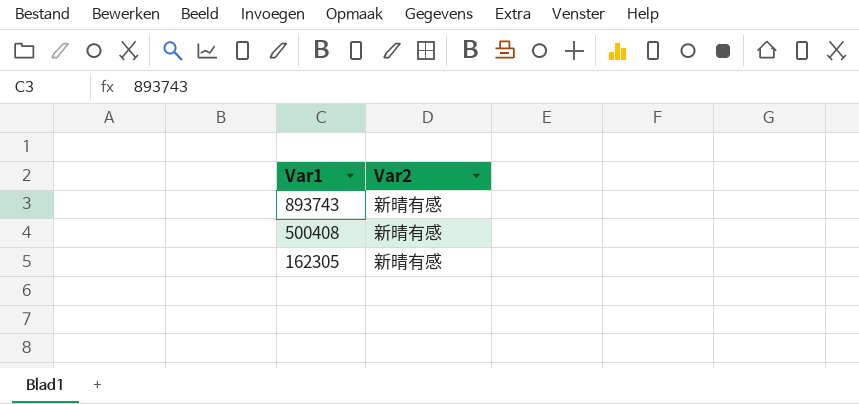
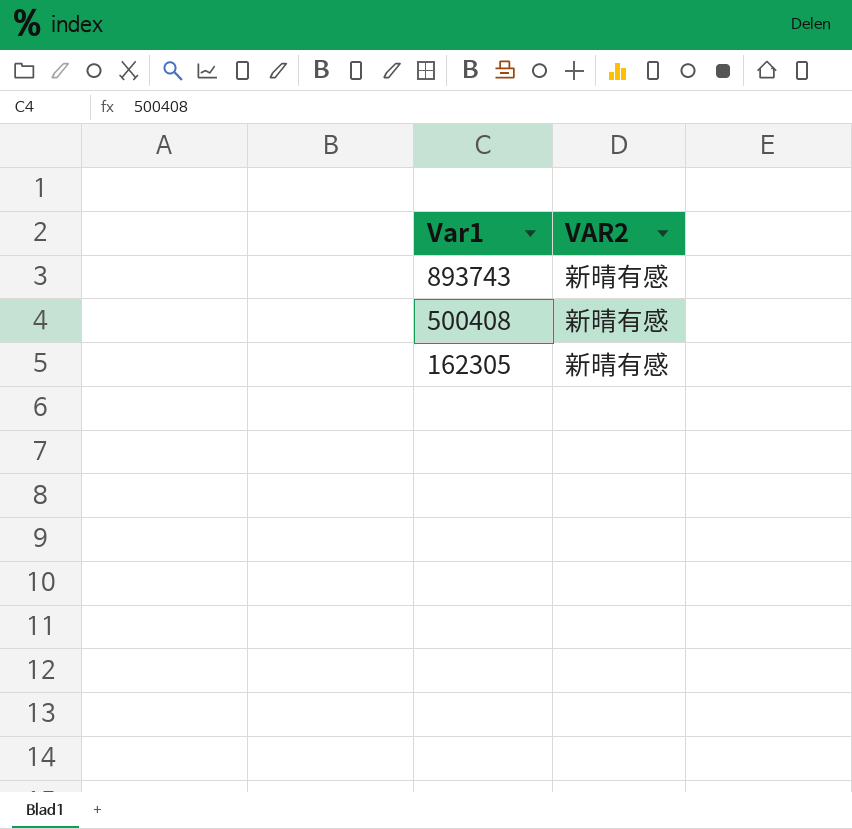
column name: Var2 -> VAR2

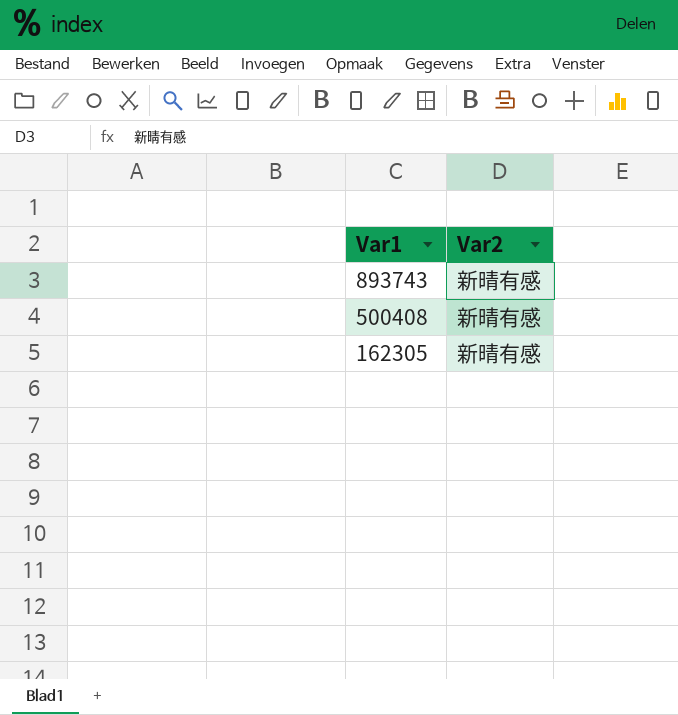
column name: VAR2 -> Var2

